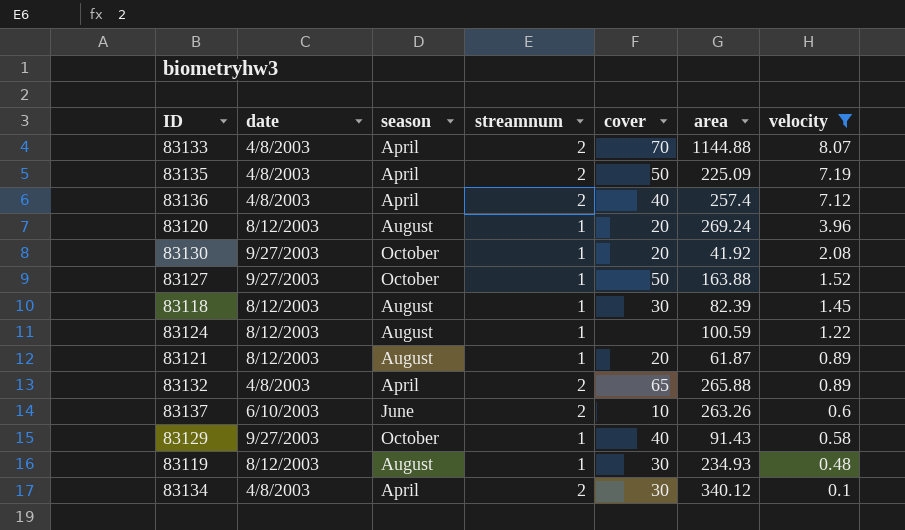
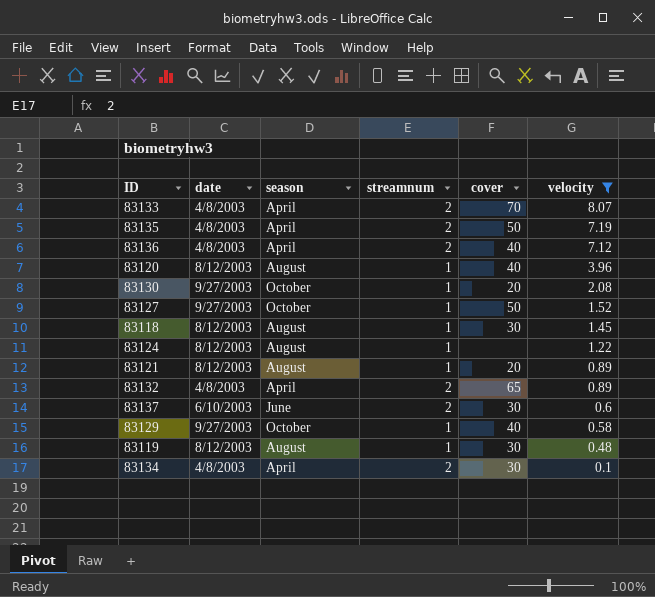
column area | position: 6 -> none
83120 | cover: 20 -> 40
83137 | cover: 10 -> 30

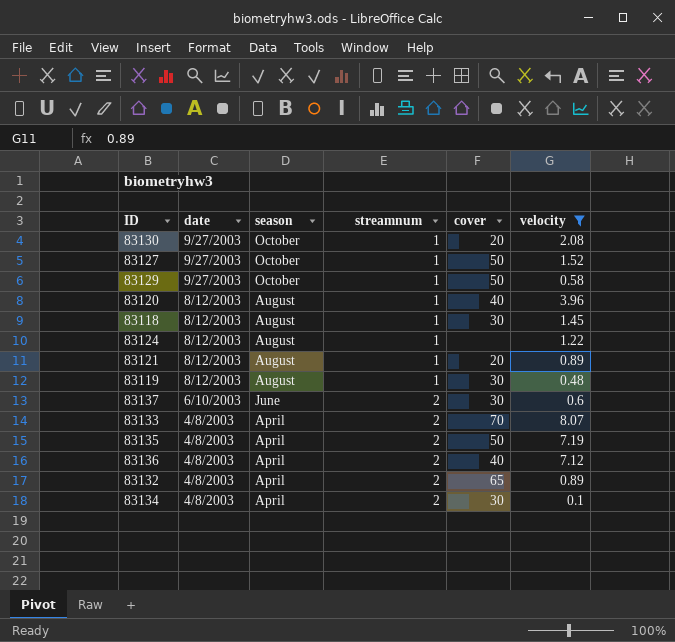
row order: velocity descending -> date descending
83129 | cover: 40 -> 50

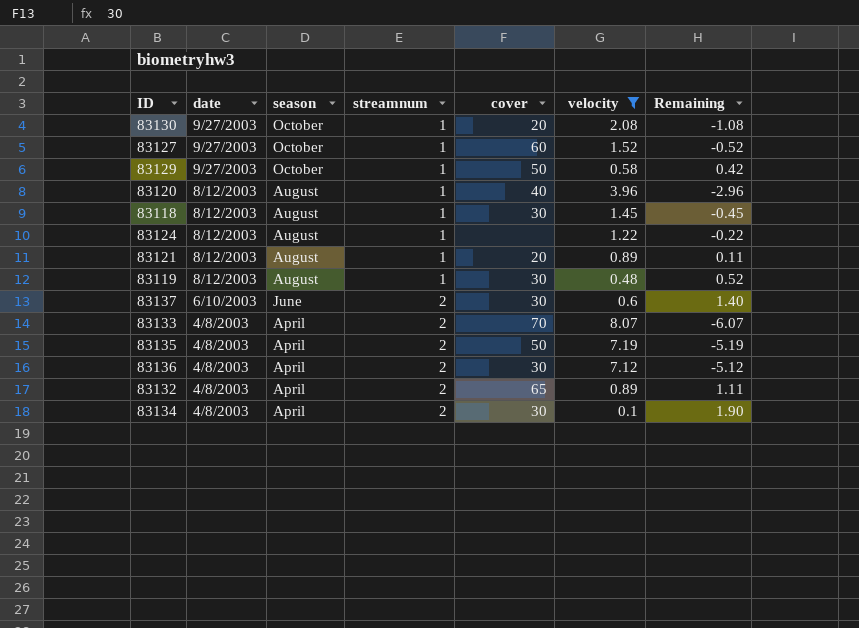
column Remaining | formula: none -> [streamnum] - [velocity]
83127 | cover: 50 -> 60
83136 | cover: 40 -> 30

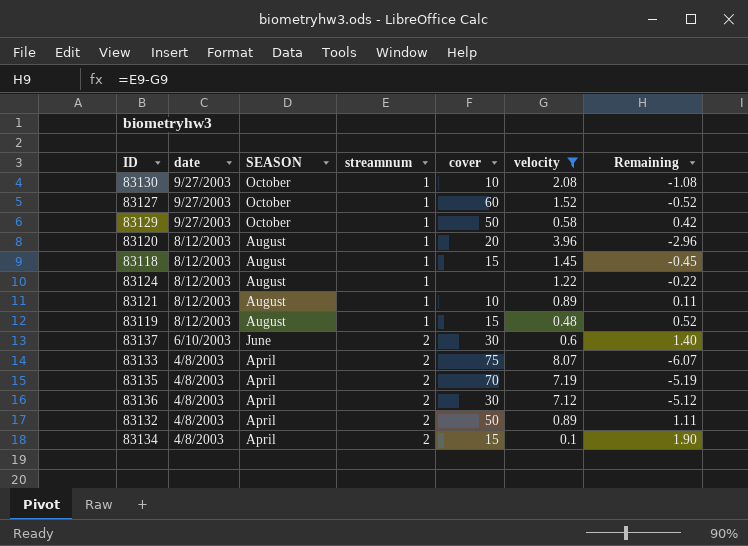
column name: season -> SEASON
83130 | cover: 20 -> 10
83120 | cover: 40 -> 20
83118 | cover: 30 -> 15
83121 | cover: 20 -> 10
83119 | cover: 30 -> 15
83133 | cover: 70 -> 75
83135 | cover: 50 -> 70
83132 | cover: 65 -> 50
83134 | cover: 30 -> 15

